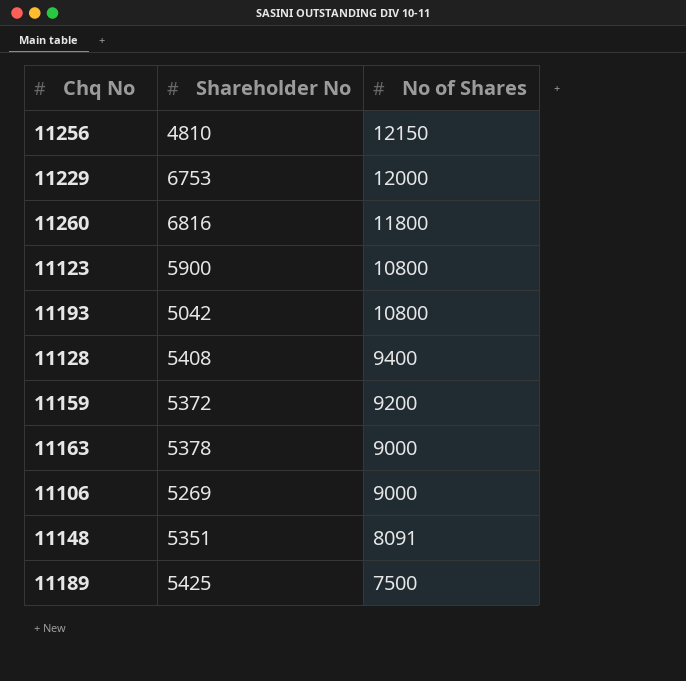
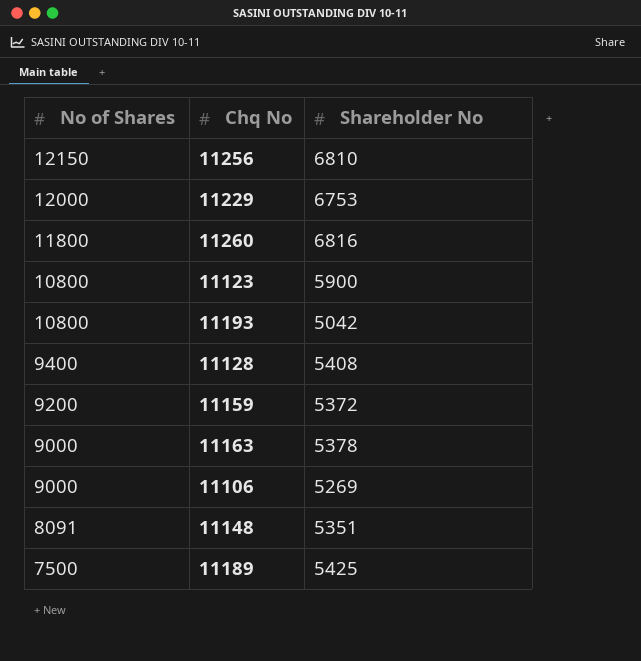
column No of Shares | position: 3 -> 1
11256 | Shareholder No: 4810 -> 6810

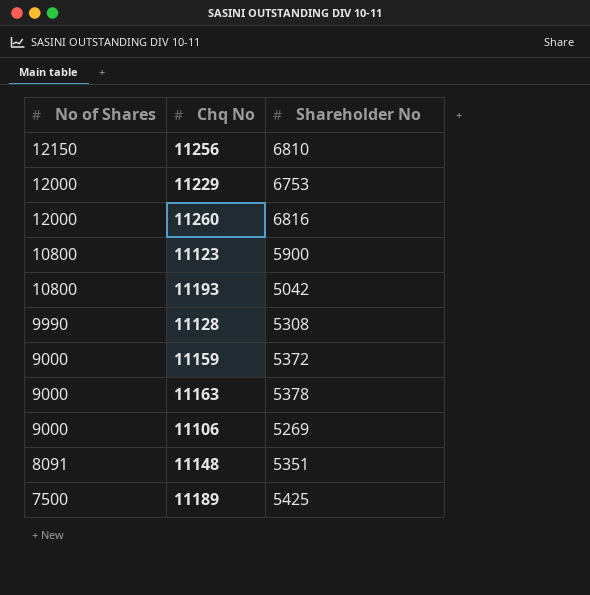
11260 | No of Shares: 11800 -> 12000
11128 | No of Shares: 9400 -> 9990
11128 | Shareholder No: 5408 -> 5308
11159 | No of Shares: 9200 -> 9000

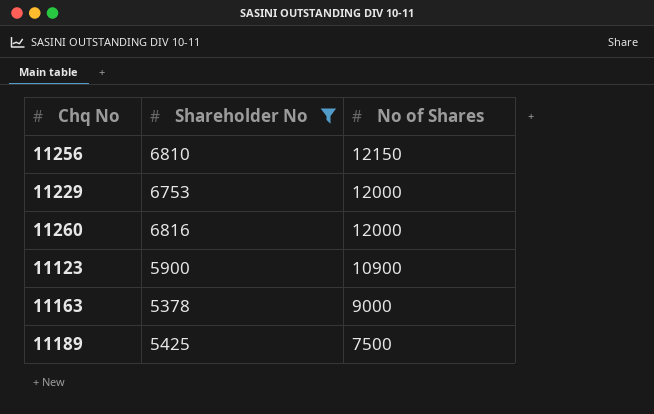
filter: none -> Shareholder No >= 5378
column No of Shares | position: 1 -> 3
11123 | No of Shares: 10800 -> 10900

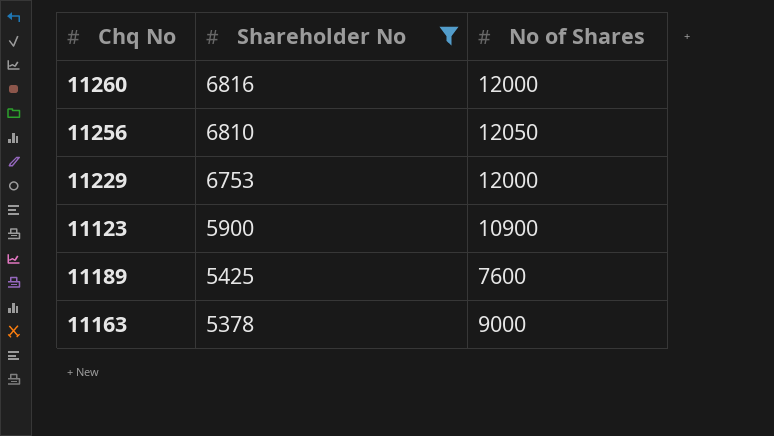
row order: No of Shares descending -> Shareholder No descending
11256 | No of Shares: 12150 -> 12050
11189 | No of Shares: 7500 -> 7600

